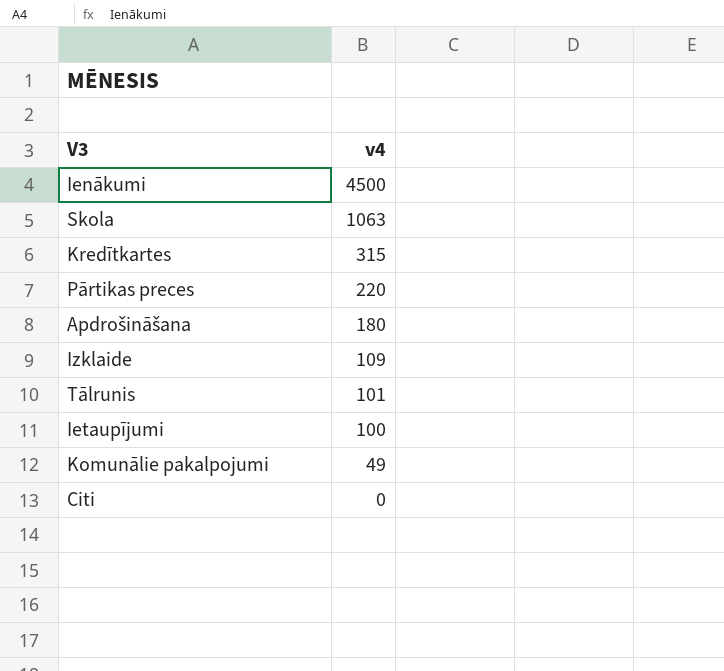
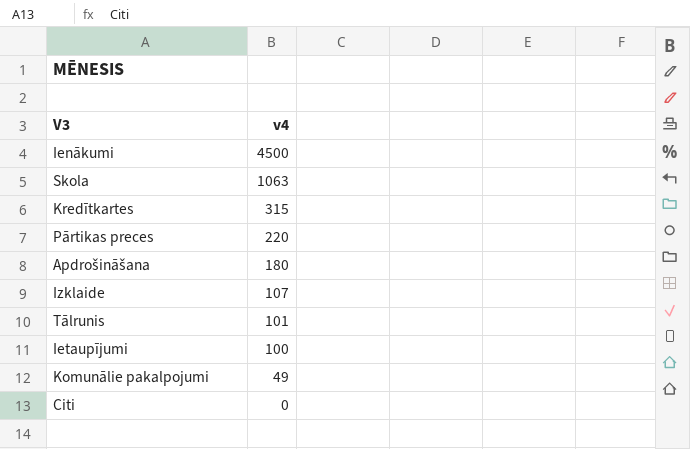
Izklaide | v4: 109 -> 107

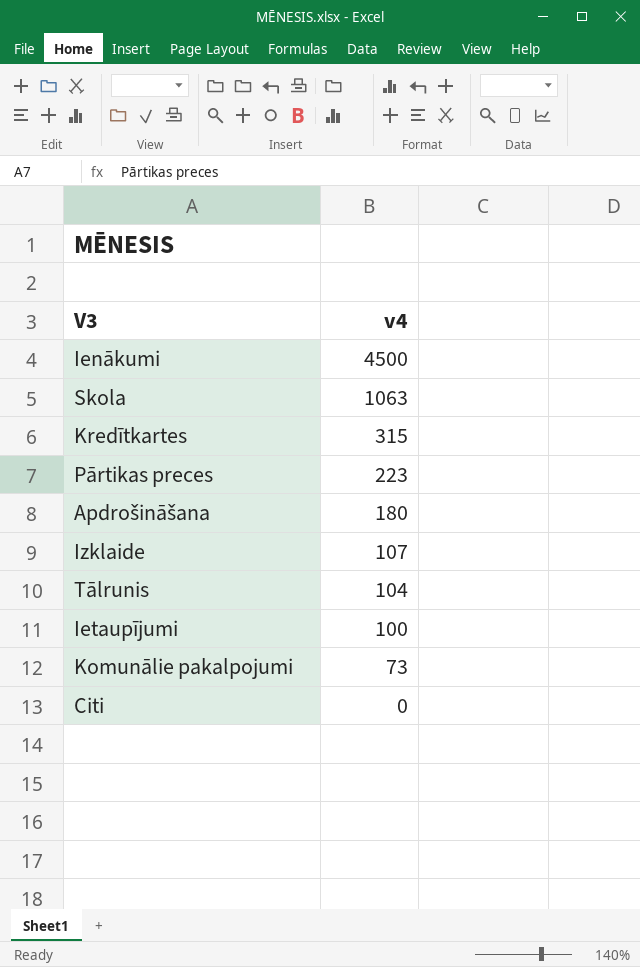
Pārtikas preces | v4: 220 -> 223
Tālrunis | v4: 101 -> 104
Komunālie pakalpojumi | v4: 49 -> 73

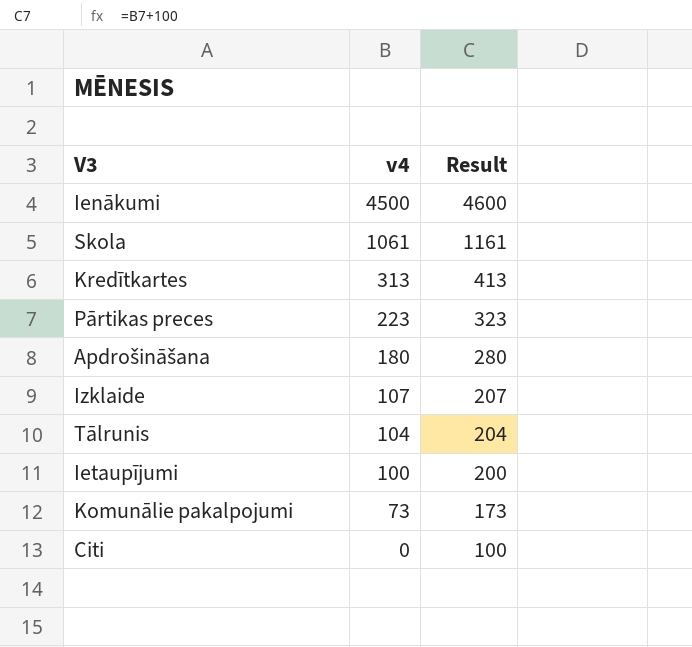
column Result | formula: none -> [v4] + 100
Skola | v4: 1063 -> 1061
Kredītkartes | v4: 315 -> 313

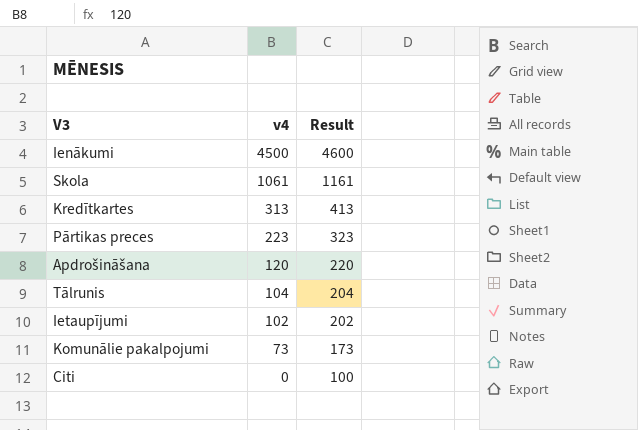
row Izklaide: 107 | 207 -> none
Apdrošināšana | v4: 180 -> 120
Apdrošināšana | Result: 280 -> 220
Ietaupījumi | v4: 100 -> 102
Ietaupījumi | Result: 200 -> 202

